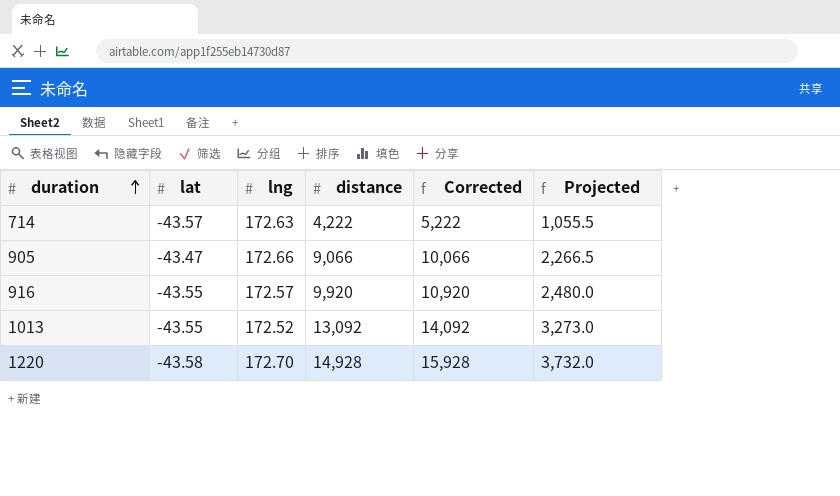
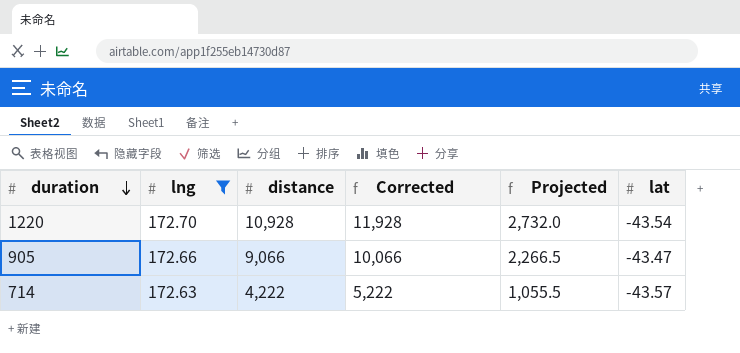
filter: none -> lng >= 172.63
row order: duration ascending -> duration descending
column lat | position: 2 -> 6
1220 | distance: 14,928 -> 10,928
1220 | Corrected: 15,928 -> 11,928
1220 | Projected: 3,732.0 -> 2,732.0
1220 | lat: -43.58 -> -43.54

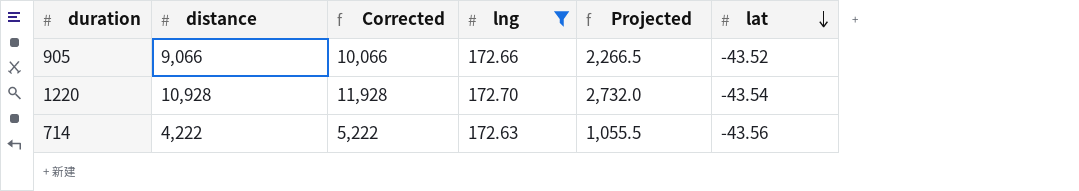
row order: duration descending -> lat descending
column lng | position: 2 -> 4
905 | lat: -43.47 -> -43.52
714 | lat: -43.57 -> -43.56

